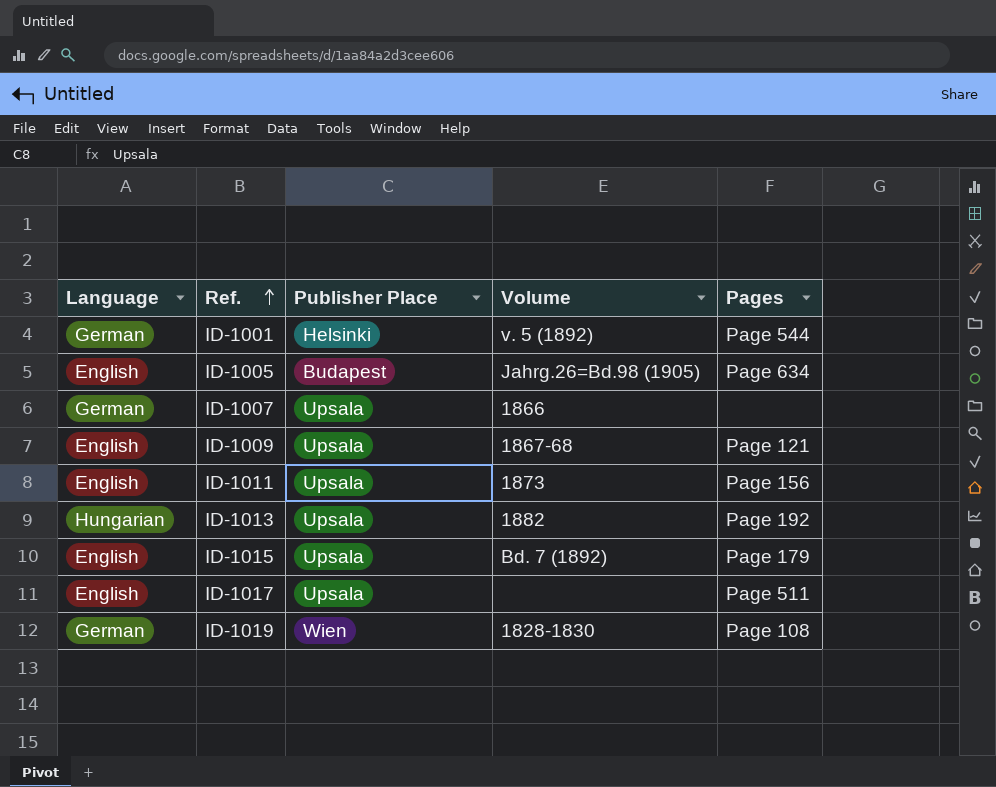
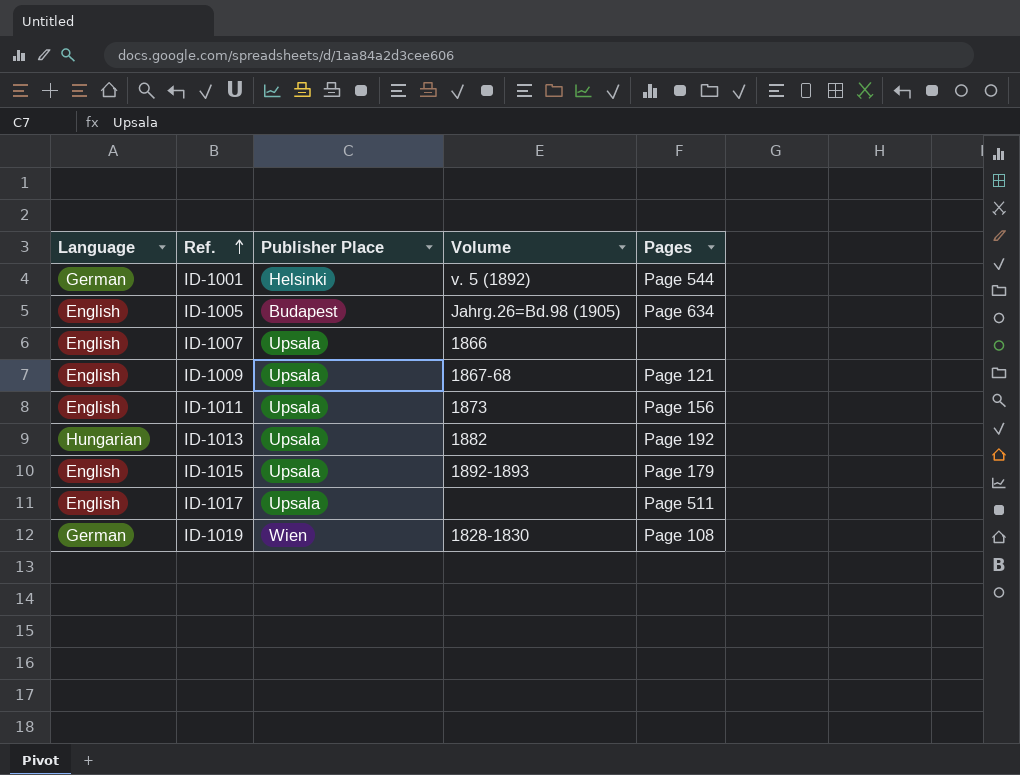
ID-1007 | Language: German -> English
ID-1015 | Volume: Bd. 7 (1892) -> 1892-1893

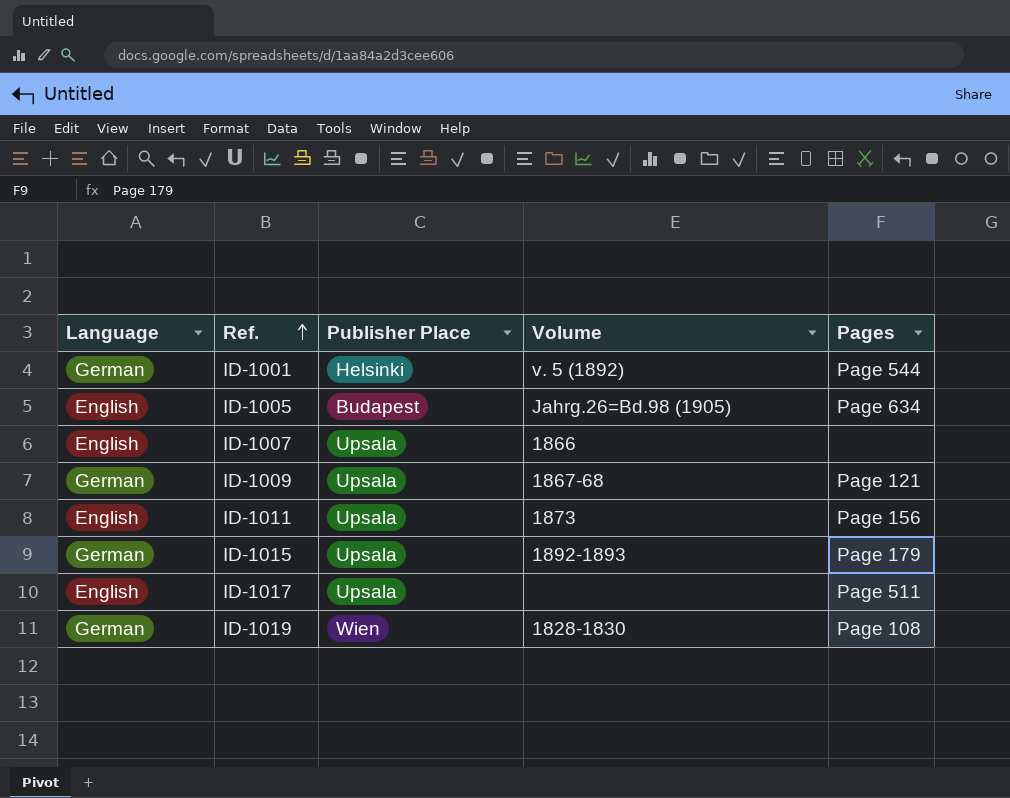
row ID-1013: Hungarian | Upsala | 1882 | Page 192 -> none
ID-1009 | Language: English -> German
ID-1015 | Language: English -> German

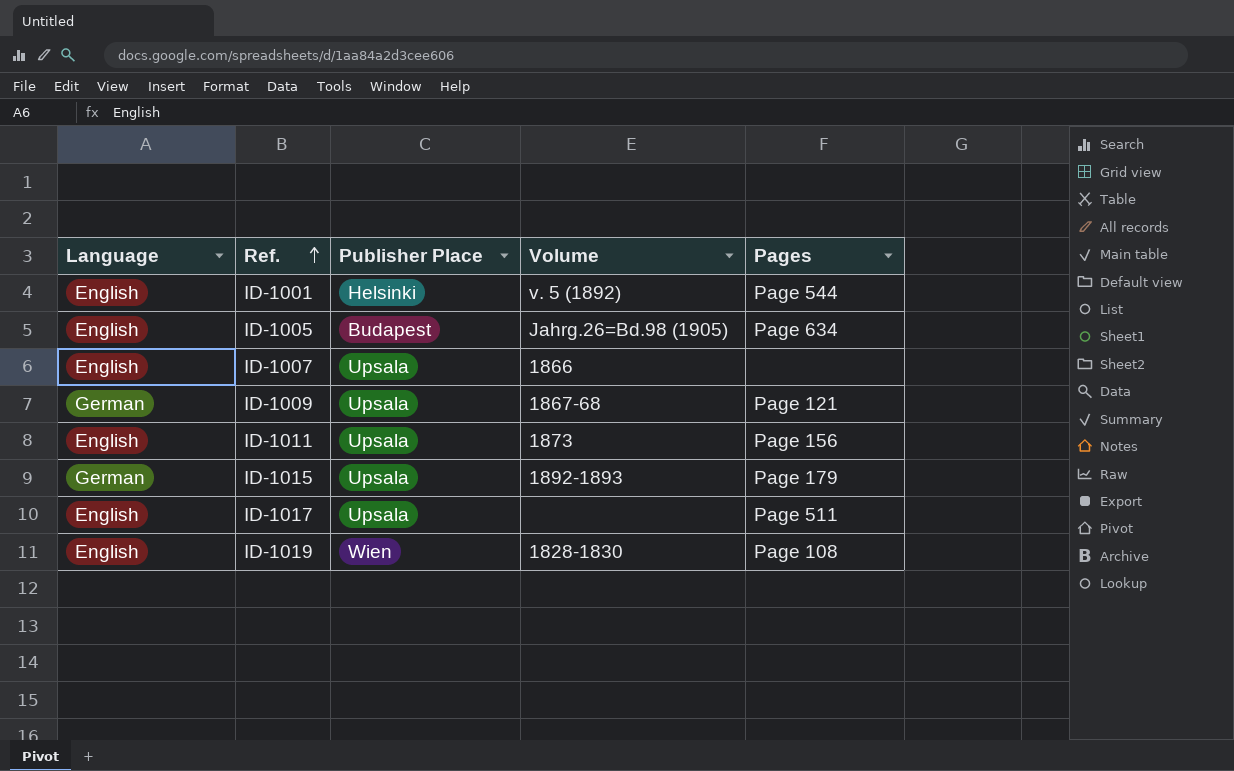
ID-1001 | Language: German -> English
ID-1019 | Language: German -> English

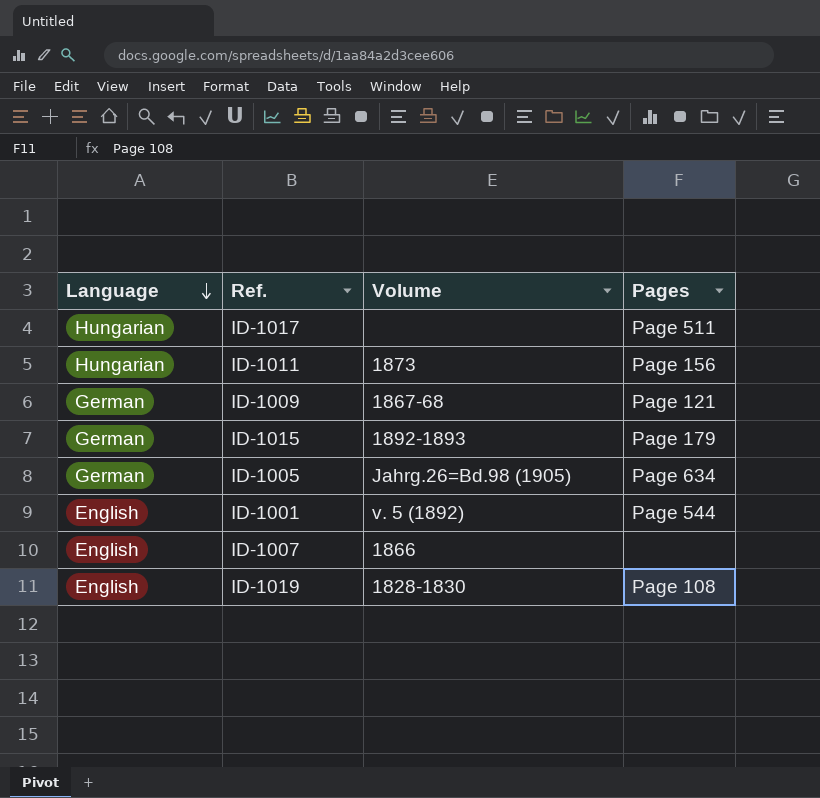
row order: Ref. ascending -> Language descending
column Publisher Place | position: 3 -> none
ID-1017 | Language: English -> Hungarian
ID-1011 | Language: English -> Hungarian
ID-1005 | Language: English -> German

